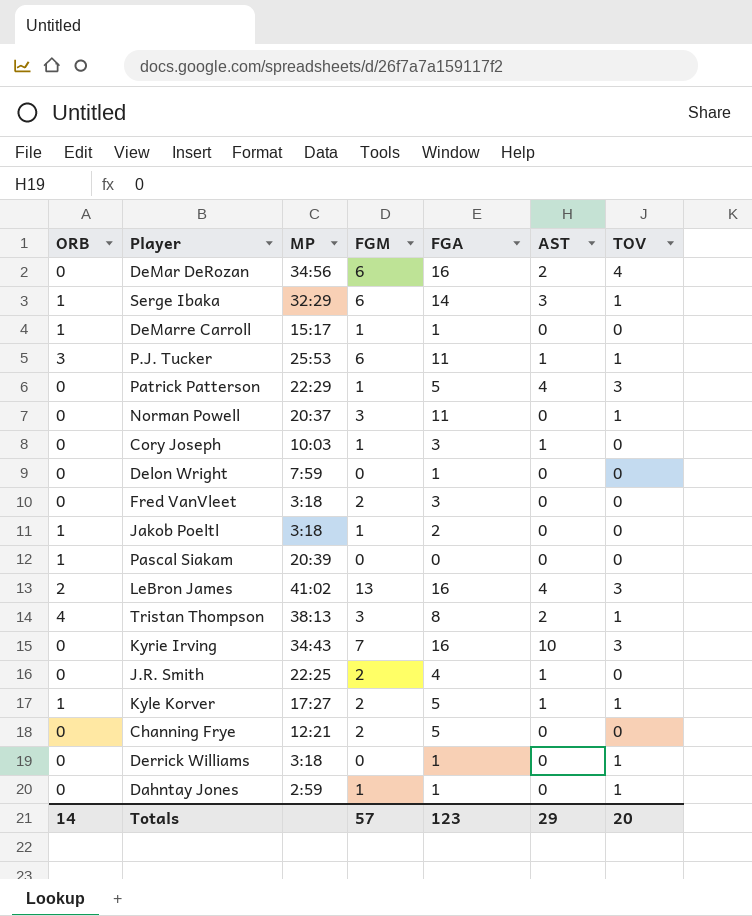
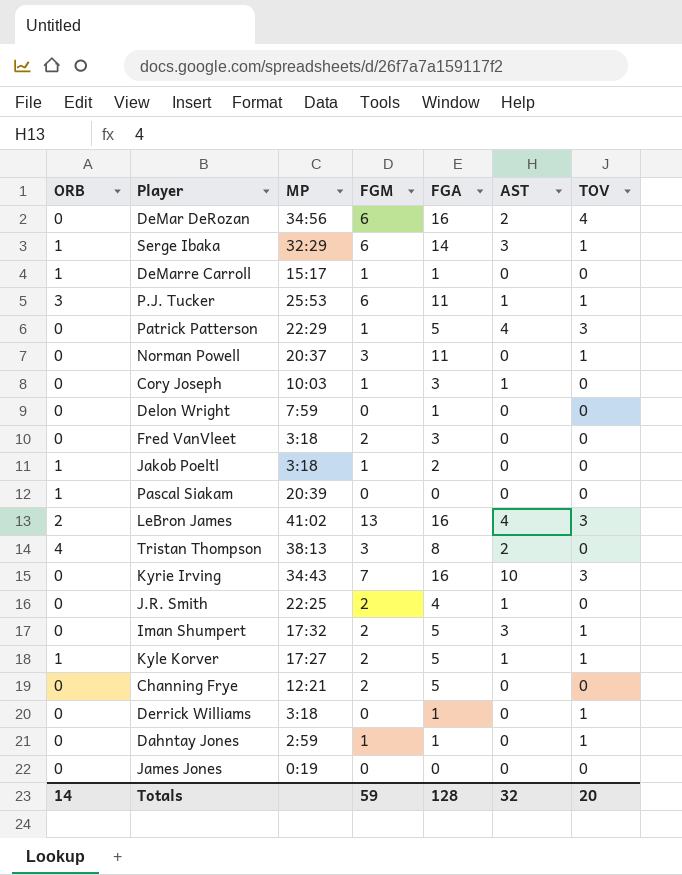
Tristan Thompson | TOV: 1 -> 0
row Iman Shumpert: none -> 0 | 17:32 | 2 | 5 | 3 | 1
row James Jones: none -> 0 | 0:19 | 0 | 0 | 0 | 0
Totals | FGM: 57 -> 59
Totals | FGA: 123 -> 128
Totals | AST: 29 -> 32

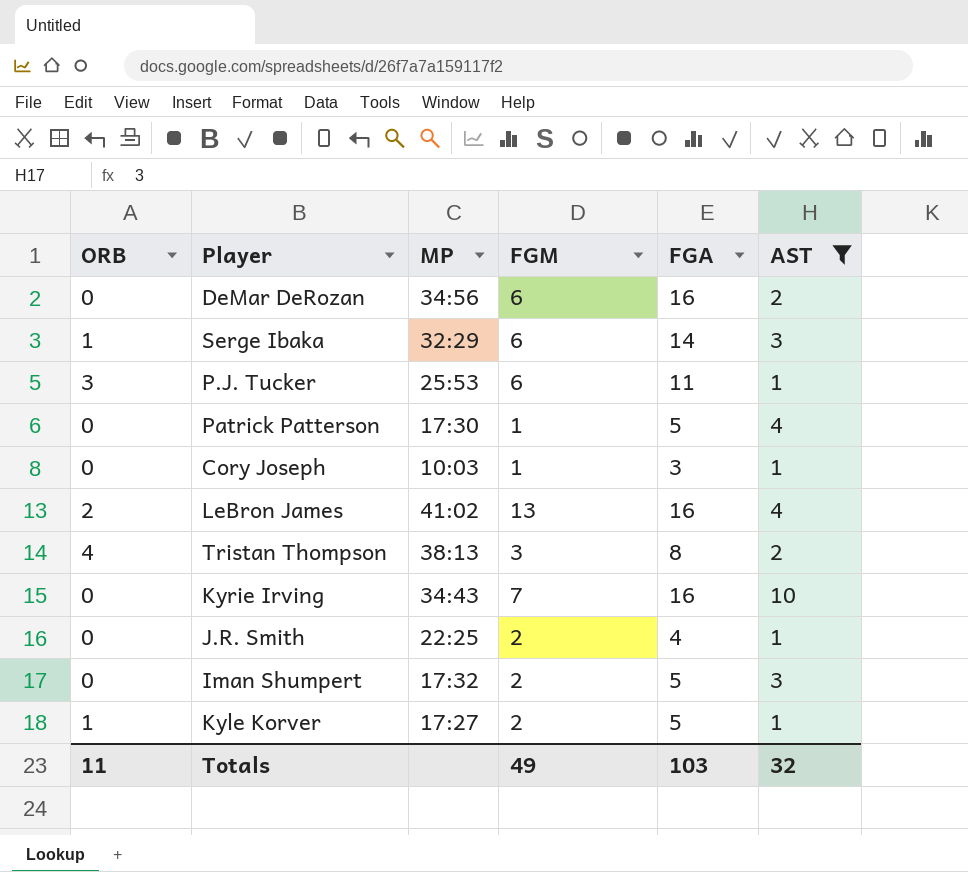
filter: none -> AST != 0
column TOV | position: 7 -> none
Patrick Patterson | MP: 22:29 -> 17:30
Totals | ORB: 14 -> 11
Totals | FGM: 59 -> 49
Totals | FGA: 128 -> 103

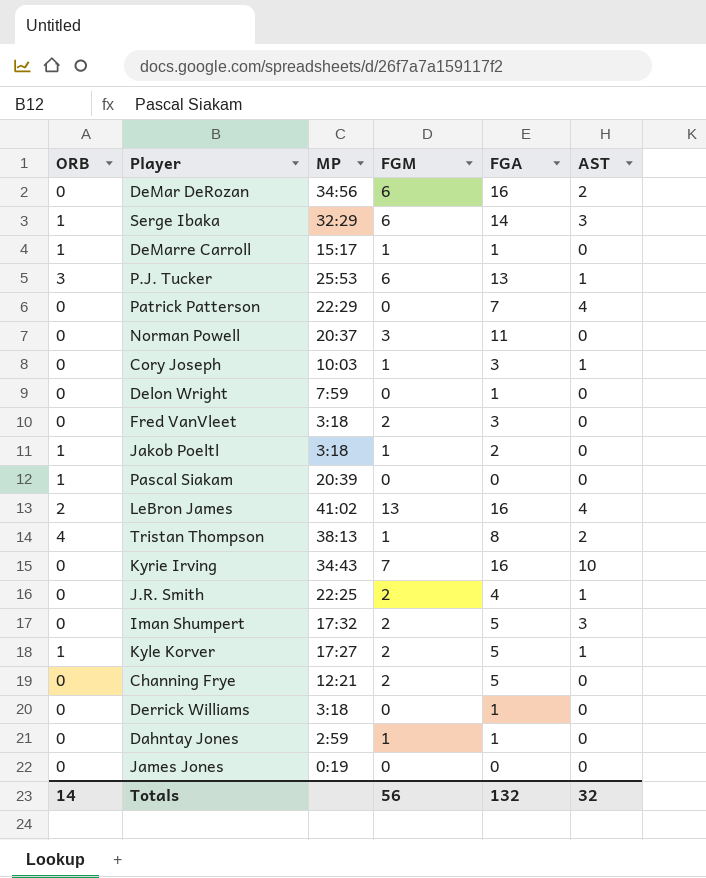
filter: AST != 0 -> none
P.J. Tucker | FGA: 11 -> 13
Patrick Patterson | MP: 17:30 -> 22:29
Patrick Patterson | FGM: 1 -> 0
Patrick Patterson | FGA: 5 -> 7
Tristan Thompson | FGM: 3 -> 1
Totals | ORB: 11 -> 14
Totals | FGM: 49 -> 56
Totals | FGA: 103 -> 132

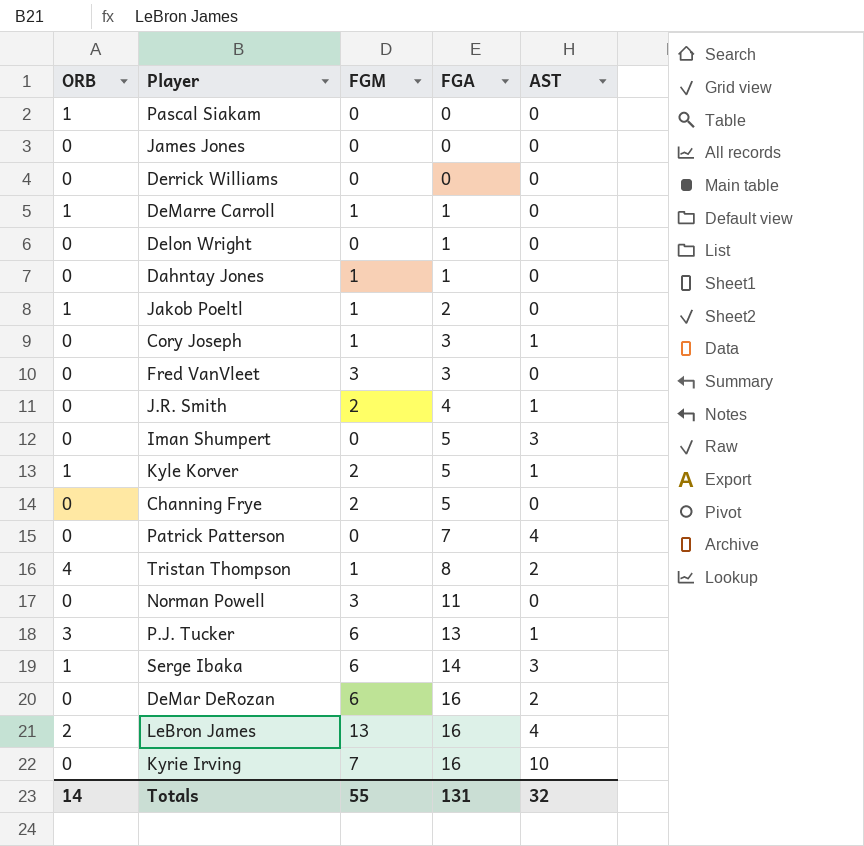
row order: none -> FGA ascending
column MP | position: 3 -> none
Derrick Williams | FGA: 1 -> 0
Fred VanVleet | FGM: 2 -> 3
Iman Shumpert | FGM: 2 -> 0
Totals | FGM: 56 -> 55
Totals | FGA: 132 -> 131

